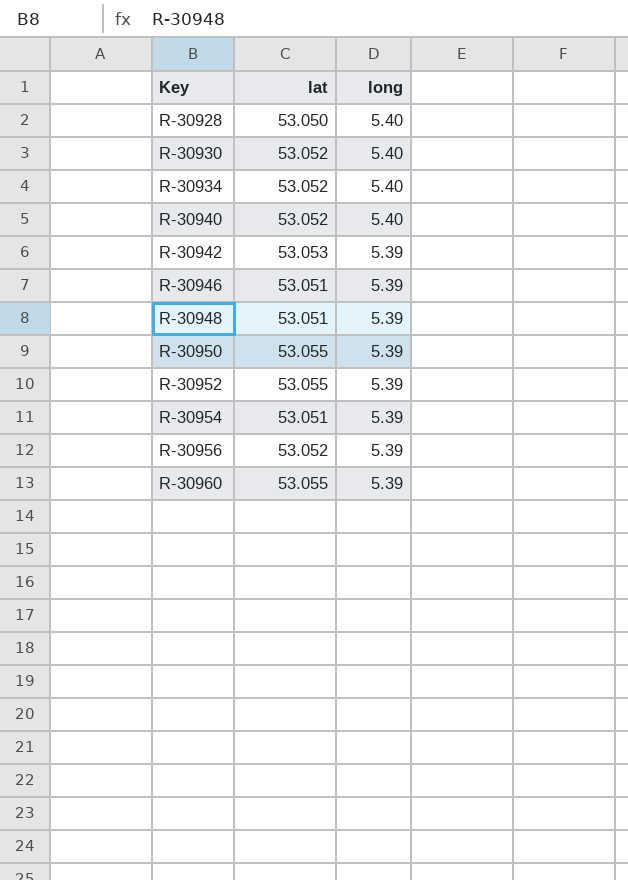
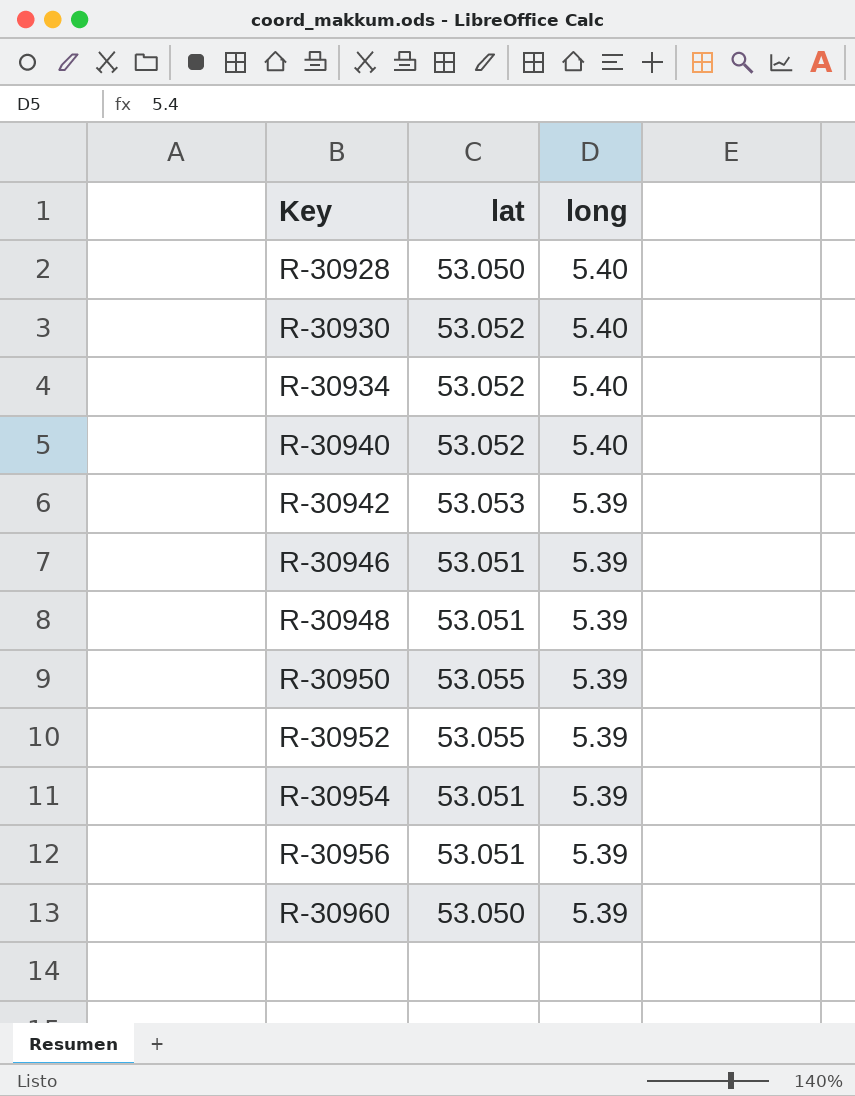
R-30956 | lat: 53.052 -> 53.051
R-30960 | lat: 53.055 -> 53.050

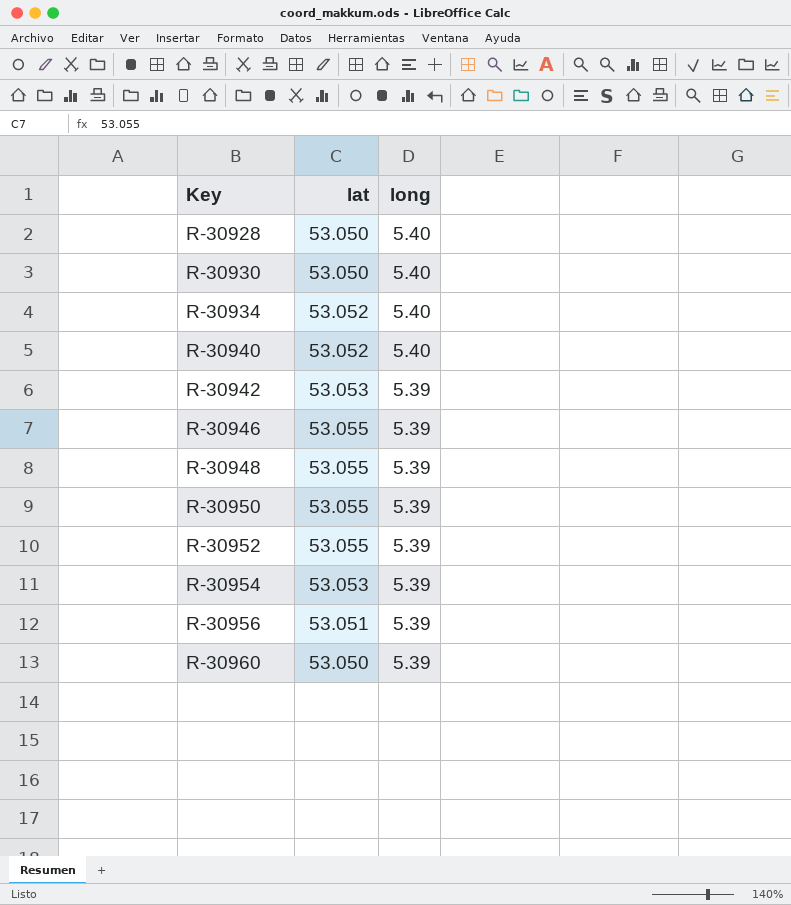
R-30930 | lat: 53.052 -> 53.050
R-30946 | lat: 53.051 -> 53.055
R-30948 | lat: 53.051 -> 53.055
R-30954 | lat: 53.051 -> 53.053

